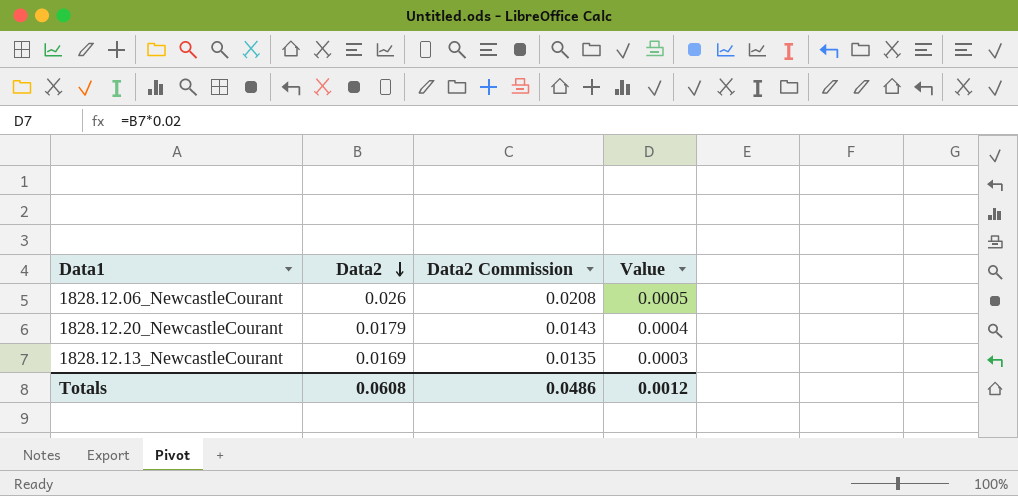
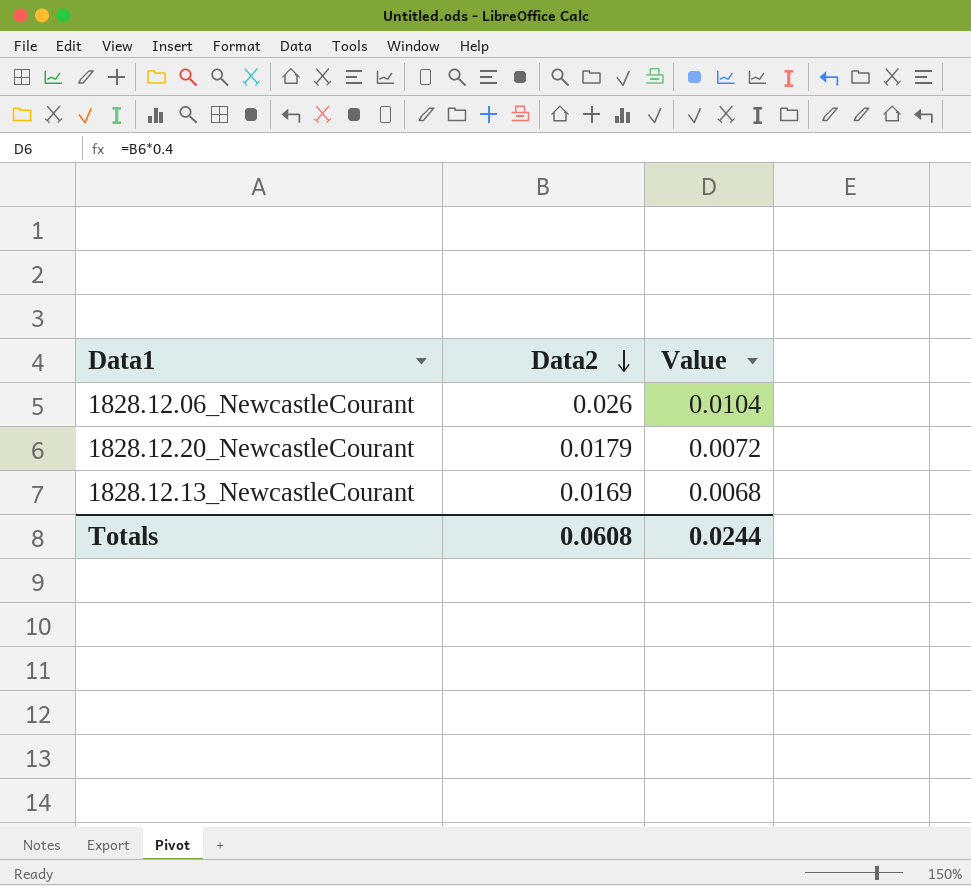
column Data2 Commission | formula: [Data2] * 0.8 -> none
column Value | formula: [Data2] * 0.02 -> [Data2] * 0.4
Totals | Value: 0.0012 -> 0.0244

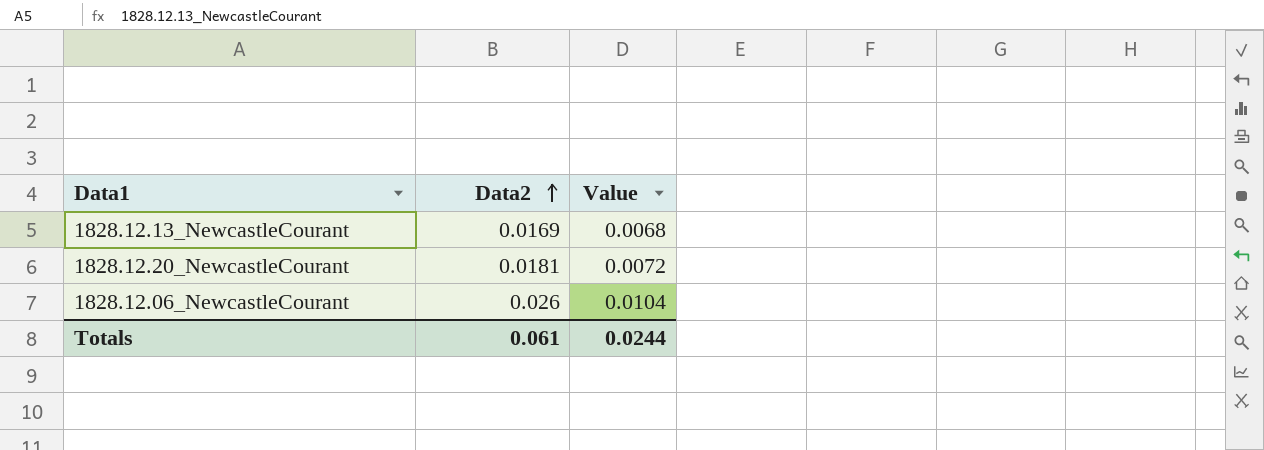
row order: Data2 descending -> Data2 ascending
1828.12.20_NewcastleCourant | Data2: 0.0179 -> 0.0181
Totals | Data2: 0.0608 -> 0.061

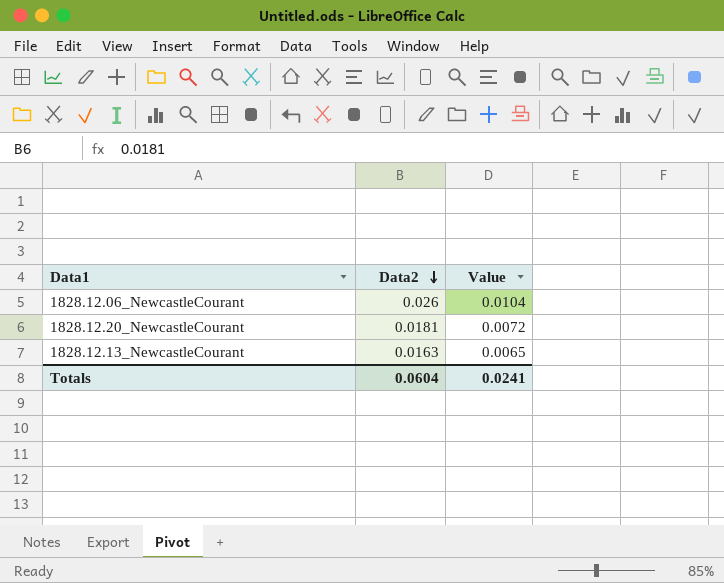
row order: Data2 ascending -> Data2 descending
1828.12.13_NewcastleCourant | Data2: 0.0169 -> 0.0163
1828.12.13_NewcastleCourant | Value: 0.0068 -> 0.0065
Totals | Data2: 0.061 -> 0.0604
Totals | Value: 0.0244 -> 0.0241

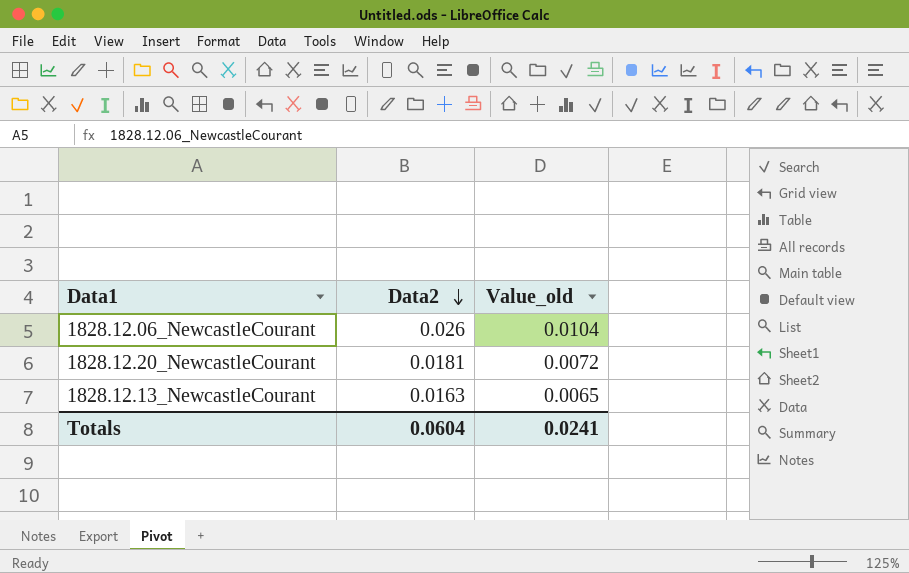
column name: Value -> Value_old

